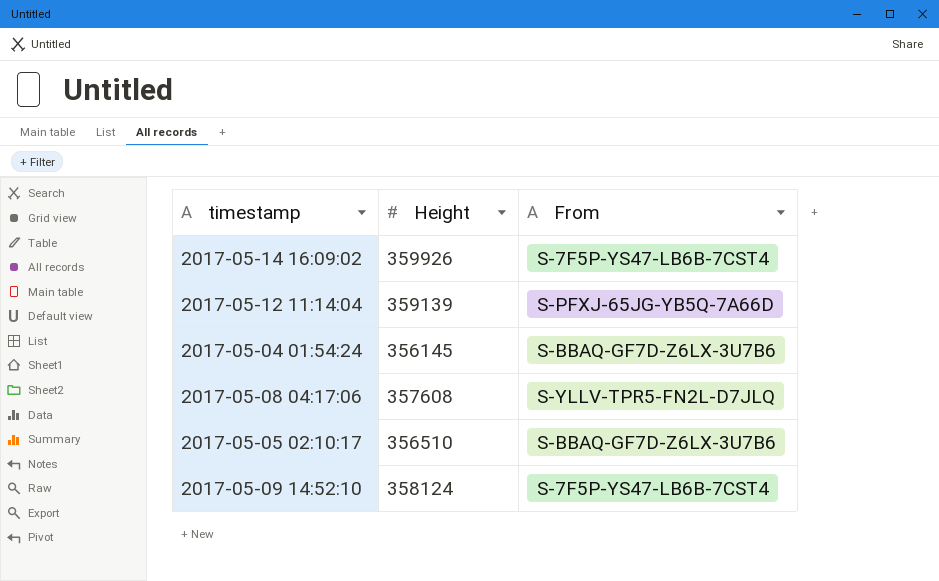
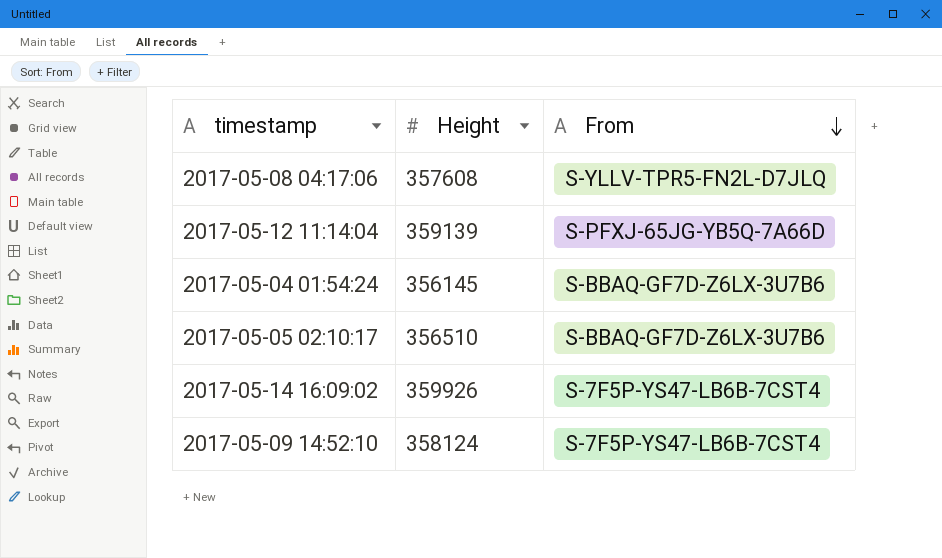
row order: none -> From descending

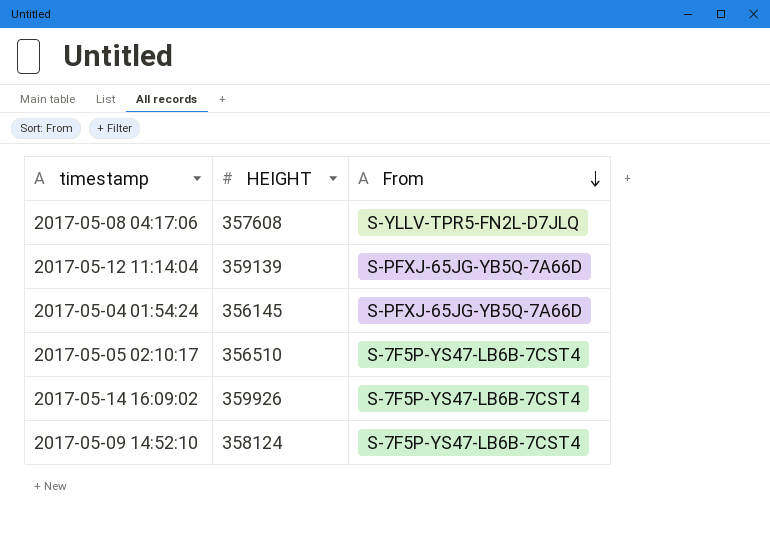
column name: Height -> HEIGHT
2017-05-04 01:54:24 | From: S-BBAQ-GF7D-Z6LX-3U7B6 -> S-PFXJ-65JG-YB5Q-7A66D
2017-05-05 02:10:17 | From: S-BBAQ-GF7D-Z6LX-3U7B6 -> S-7F5P-YS47-LB6B-7CST4

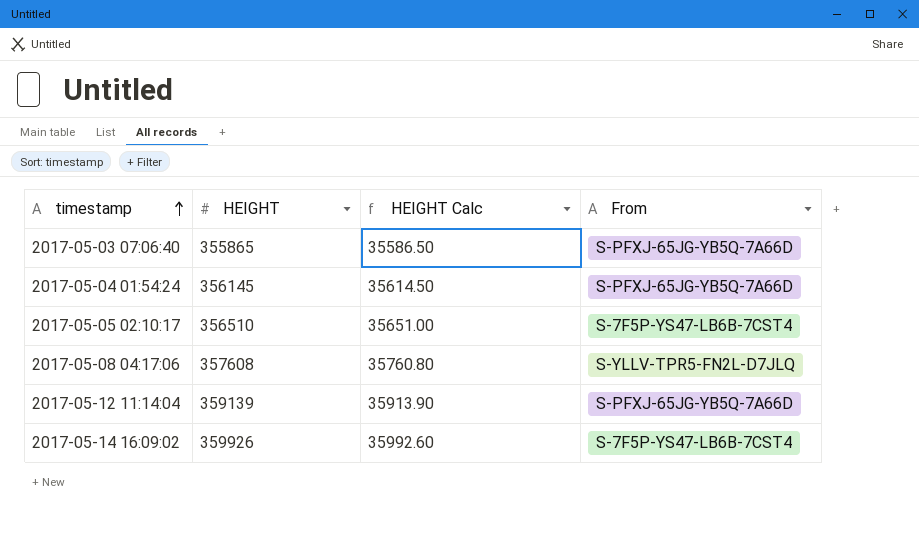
row order: From descending -> timestamp ascending
column HEIGHT Calc | formula: none -> [HEIGHT] * 0.1
row 2017-05-09 14:52:10: 358124 | S-7F5P-YS47-LB6B-7CST4 -> none
row 2017-05-03 07:06:40: none -> 355865 | 35586.50 | S-PFXJ-65JG-YB5Q-7A66D

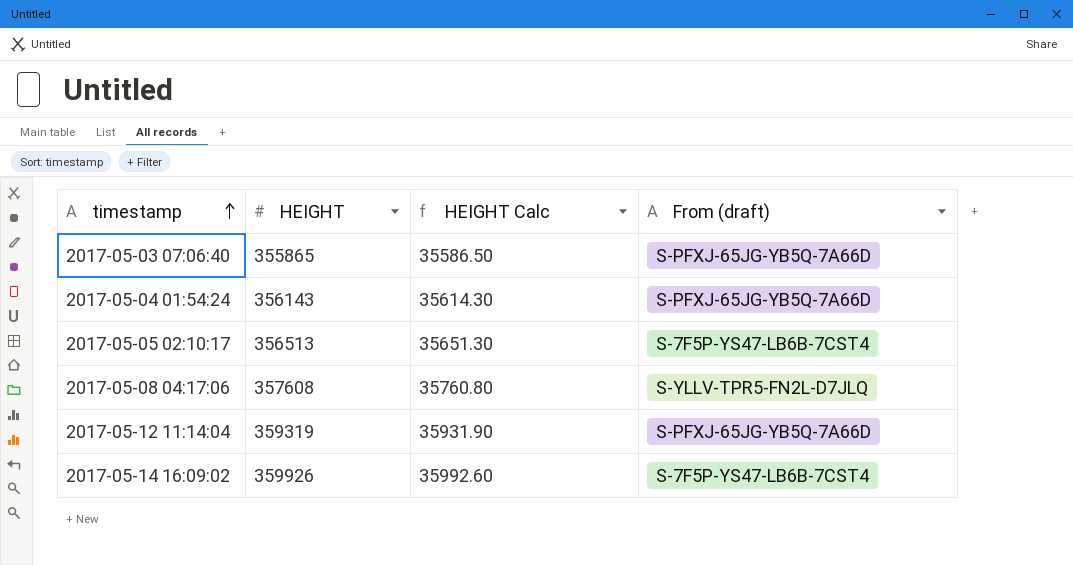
column name: From -> From (draft)
2017-05-04 01:54:24 | HEIGHT: 356145 -> 356143
2017-05-04 01:54:24 | HEIGHT Calc: 35614.50 -> 35614.30
2017-05-05 02:10:17 | HEIGHT: 356510 -> 356513
2017-05-05 02:10:17 | HEIGHT Calc: 35651.00 -> 35651.30
2017-05-12 11:14:04 | HEIGHT: 359139 -> 359319
2017-05-12 11:14:04 | HEIGHT Calc: 35913.90 -> 35931.90

